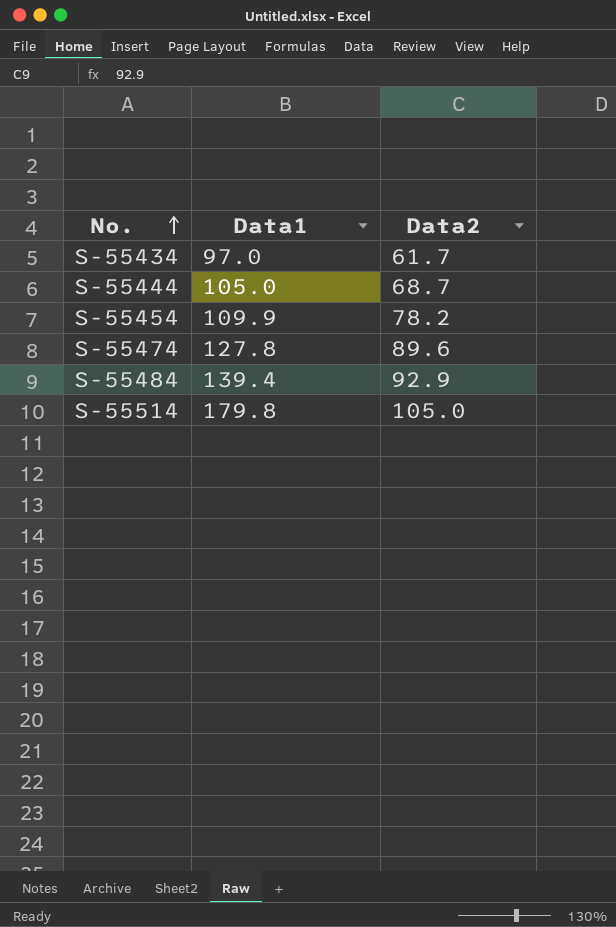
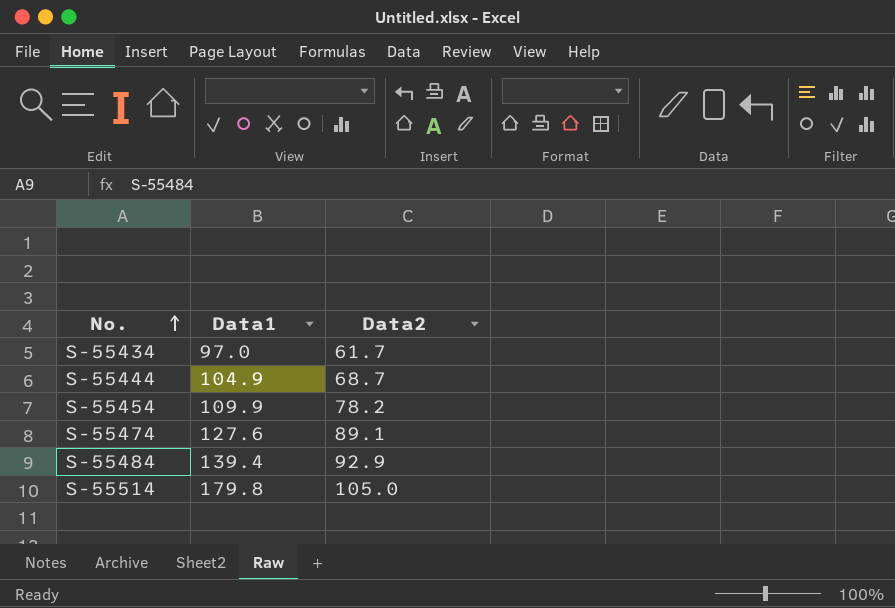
S-55444 | Data1: 105.0 -> 104.9
S-55474 | Data1: 127.8 -> 127.6
S-55474 | Data2: 89.6 -> 89.1

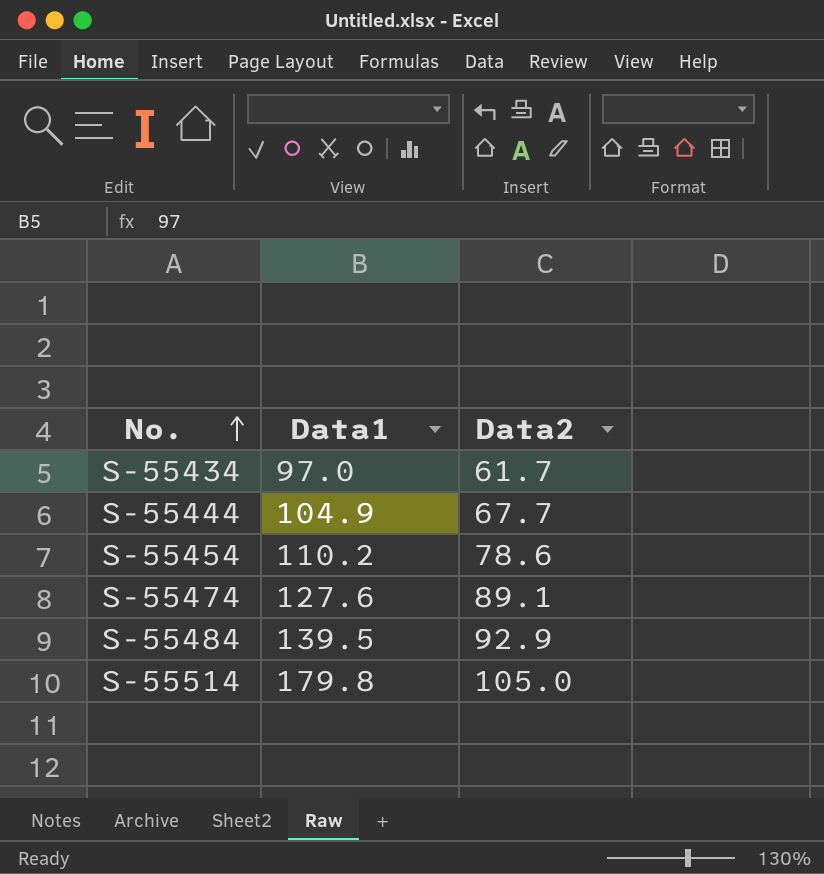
S-55444 | Data2: 68.7 -> 67.7
S-55454 | Data1: 109.9 -> 110.2
S-55454 | Data2: 78.2 -> 78.6
S-55484 | Data1: 139.4 -> 139.5

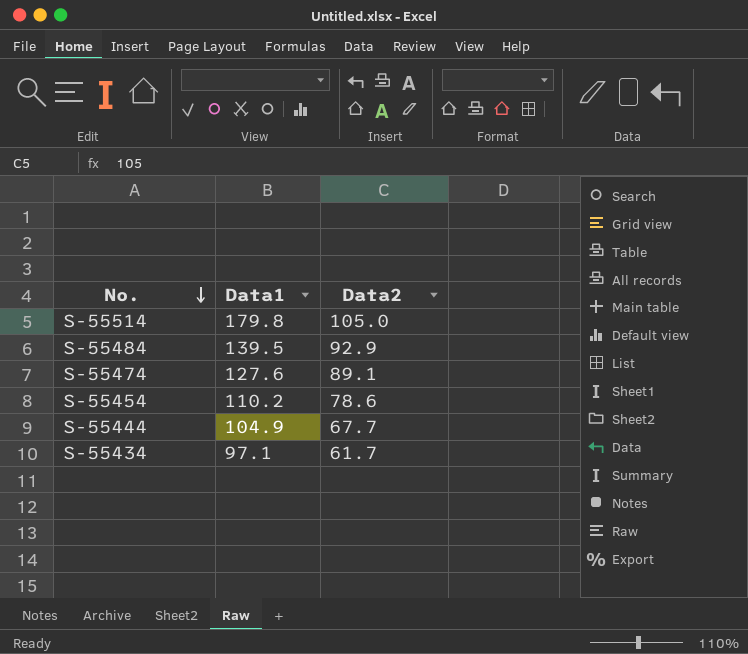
row order: No. ascending -> No. descending
S-55434 | Data1: 97.0 -> 97.1

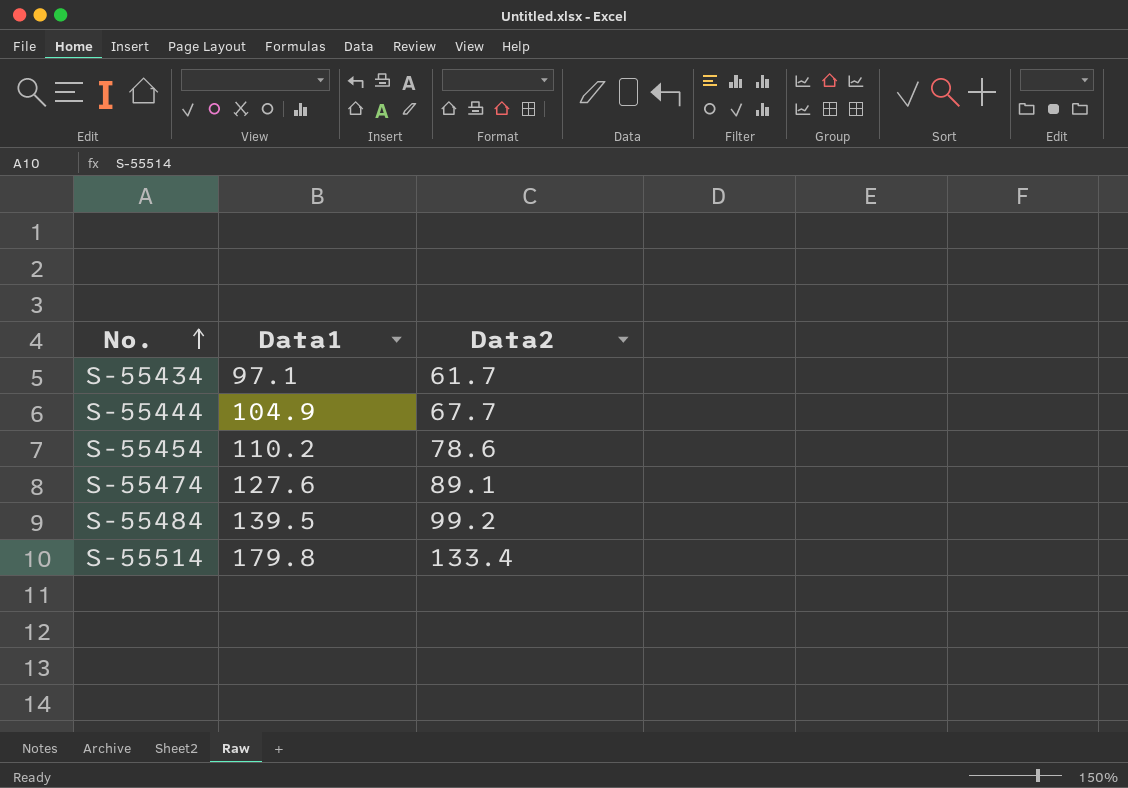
row order: No. descending -> No. ascending
S-55484 | Data2: 92.9 -> 99.2
S-55514 | Data2: 105.0 -> 133.4

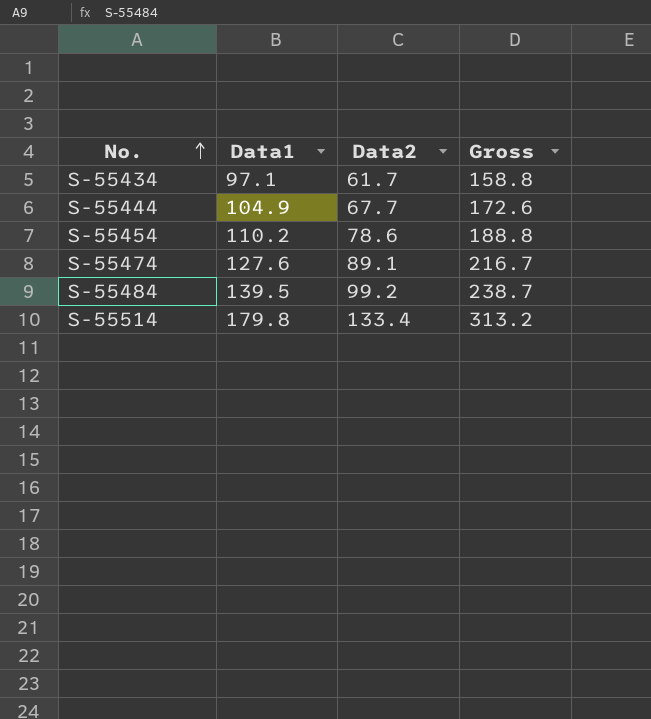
column Gross | formula: none -> [Data1] + [Data2]

